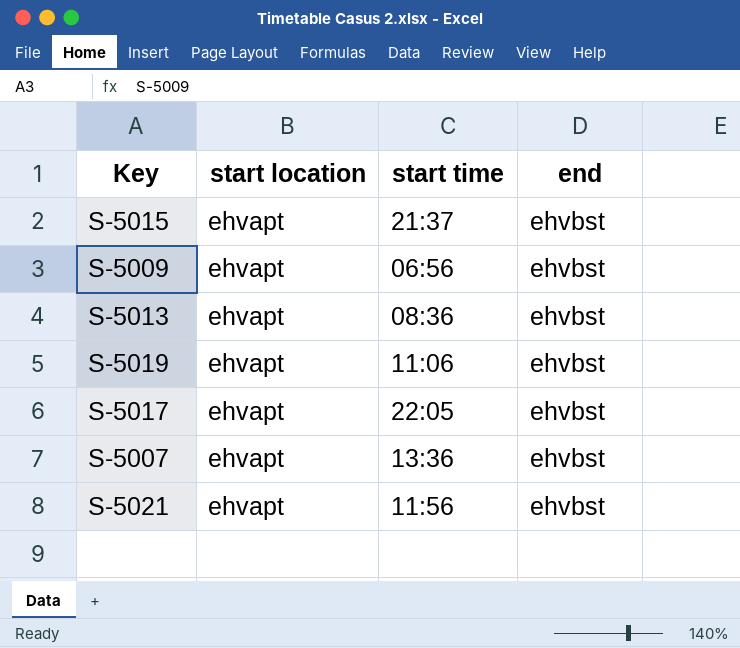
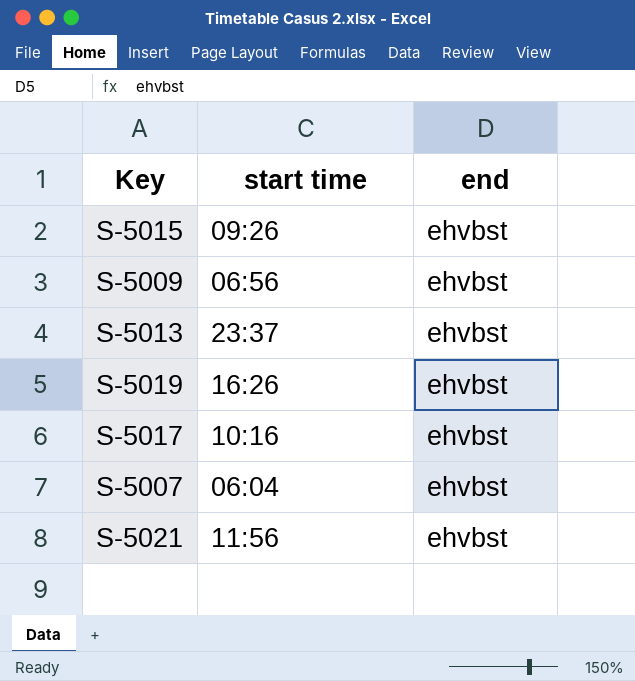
column start location | position: 2 -> none
S-5015 | start time: 21:37 -> 09:26
S-5013 | start time: 08:36 -> 23:37
S-5019 | start time: 11:06 -> 16:26
S-5017 | start time: 22:05 -> 10:16
S-5007 | start time: 13:36 -> 06:04

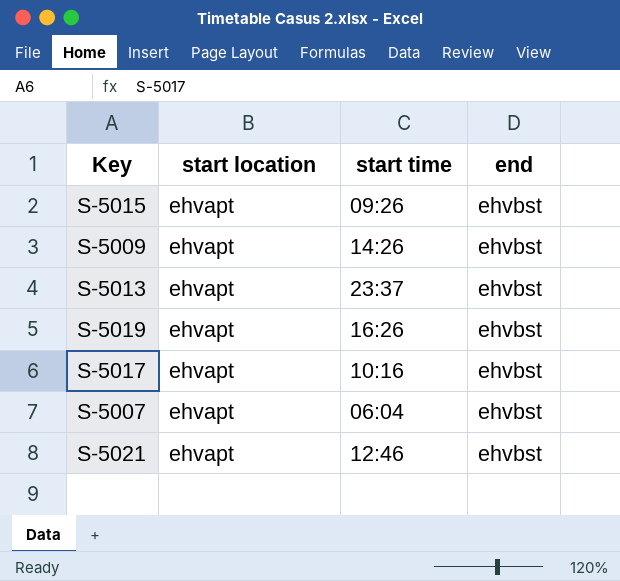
column start location | position: none -> 2
S-5009 | start time: 06:56 -> 14:26
S-5021 | start time: 11:56 -> 12:46

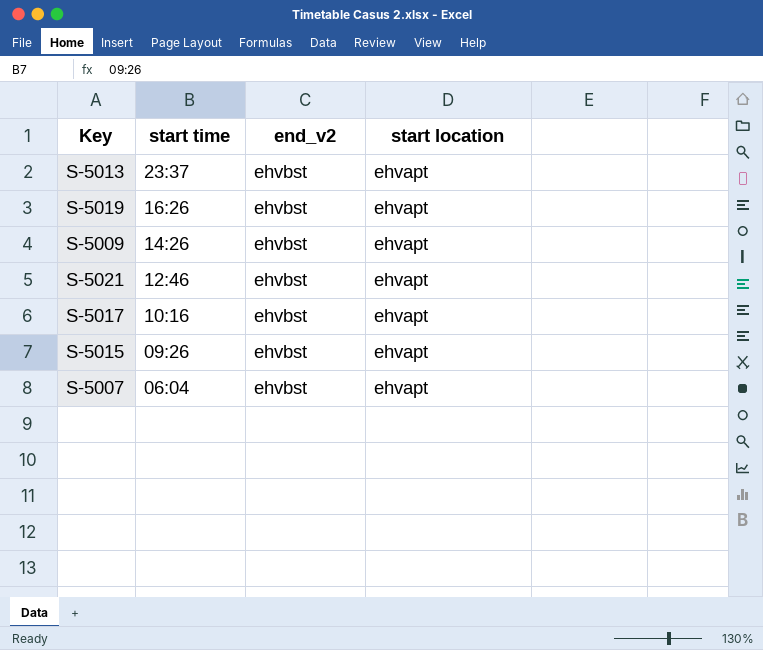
row order: none -> start time descending
column name: end -> end_v2
column start location | position: 2 -> 4

